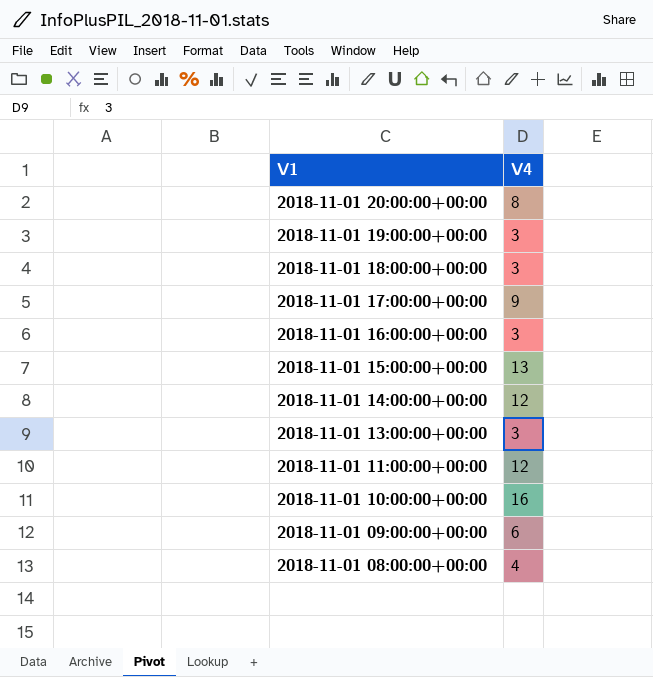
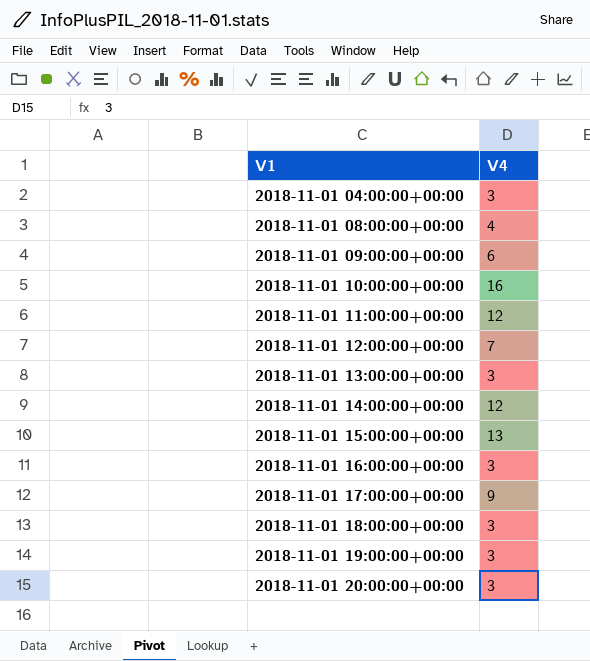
row order: V1 descending -> V1 ascending
row 2018-11-01 04:00:00+00:00: none -> 3
row 2018-11-01 12:00:00+00:00: none -> 7
2018-11-01 20:00:00+00:00 | V4: 8 -> 3

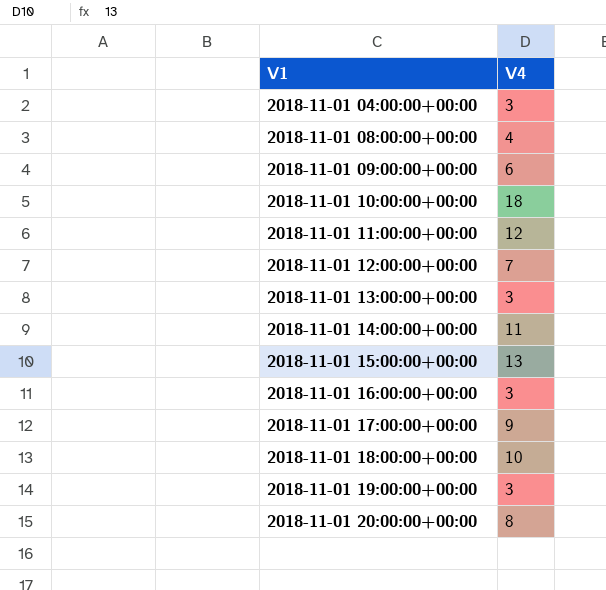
2018-11-01 10:00:00+00:00 | V4: 16 -> 18
2018-11-01 14:00:00+00:00 | V4: 12 -> 11
2018-11-01 18:00:00+00:00 | V4: 3 -> 10
2018-11-01 20:00:00+00:00 | V4: 3 -> 8

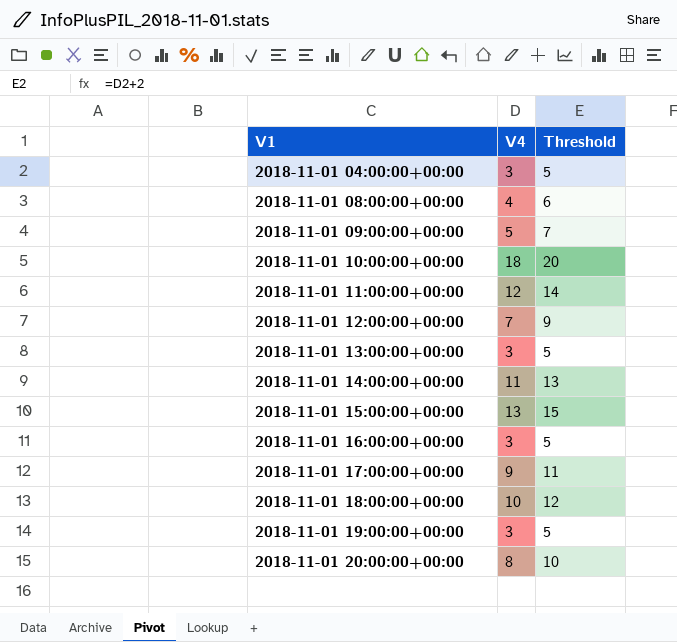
column Threshold | formula: none -> [V4] + 2
2018-11-01 09:00:00+00:00 | V4: 6 -> 5

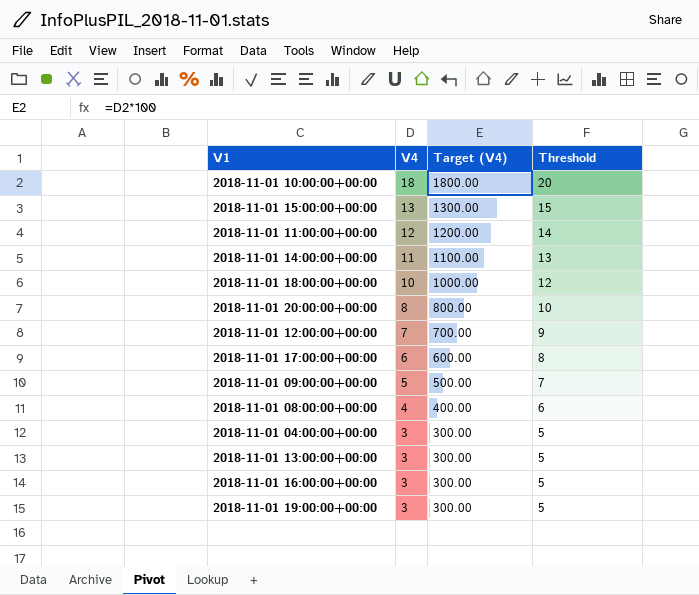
row order: V1 ascending -> V4 descending
column Target (V4) | formula: none -> [V4] * 100
2018-11-01 17:00:00+00:00 | V4: 9 -> 6
2018-11-01 17:00:00+00:00 | Threshold: 11 -> 8

